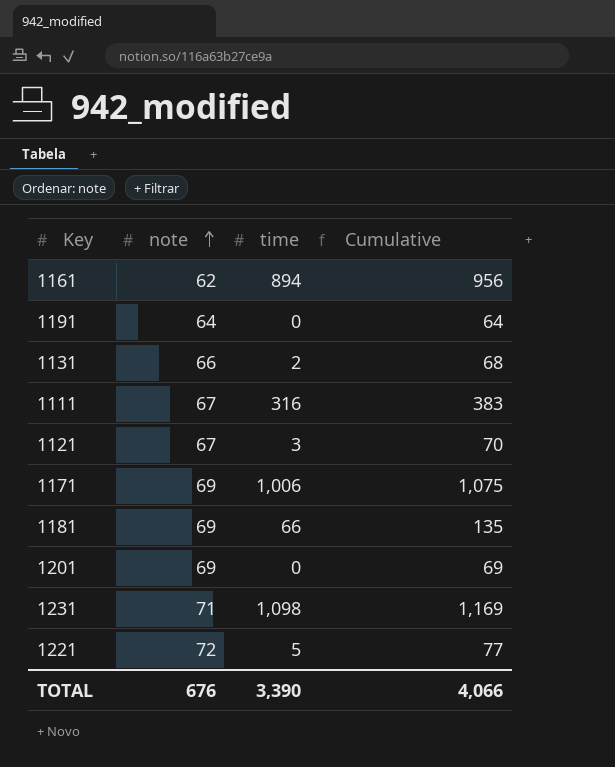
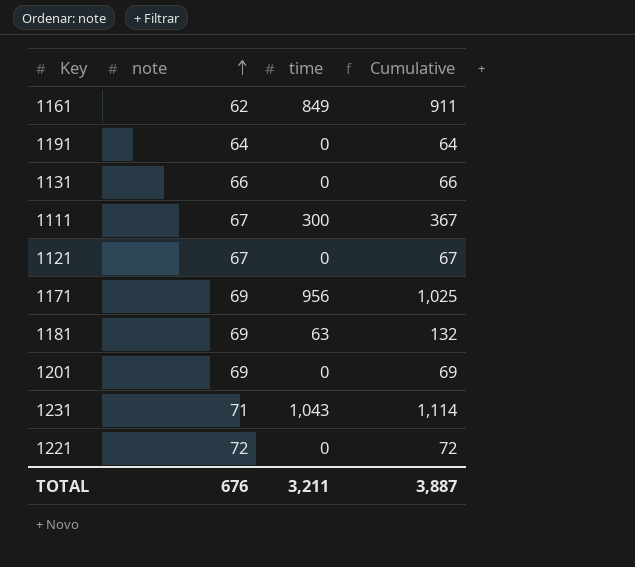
1161 | time: 894 -> 849
1161 | Cumulative: 956 -> 911
1131 | time: 2 -> 0
1131 | Cumulative: 68 -> 66
1111 | time: 316 -> 300
1111 | Cumulative: 383 -> 367
1121 | time: 3 -> 0
1121 | Cumulative: 70 -> 67
1171 | time: 1,006 -> 956
1171 | Cumulative: 1,075 -> 1,025
1181 | time: 66 -> 63
1181 | Cumulative: 135 -> 132
1231 | time: 1,098 -> 1,043
1231 | Cumulative: 1,169 -> 1,114
1221 | time: 5 -> 0
1221 | Cumulative: 77 -> 72
TOTAL | time: 3,390 -> 3,211
TOTAL | Cumulative: 4,066 -> 3,887

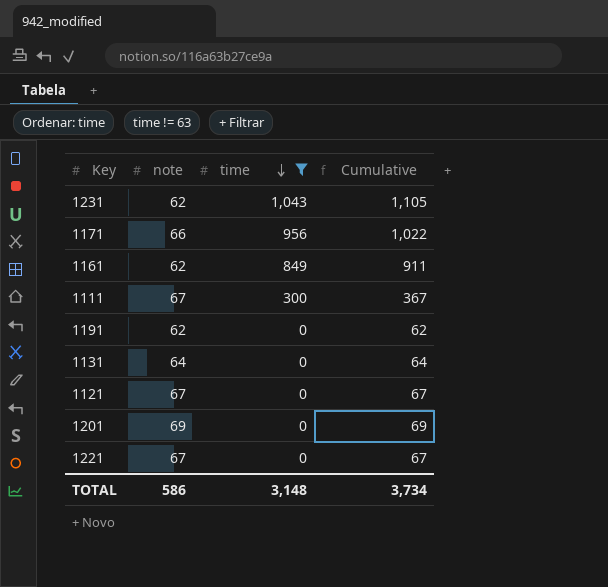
filter: none -> time != 63
row order: note ascending -> time descending
1231 | note: 71 -> 62
1231 | Cumulative: 1,114 -> 1,105
1171 | note: 69 -> 66
1171 | Cumulative: 1,025 -> 1,022
1191 | note: 64 -> 62
1191 | Cumulative: 64 -> 62
1131 | note: 66 -> 64
1131 | Cumulative: 66 -> 64
1221 | note: 72 -> 67
1221 | Cumulative: 72 -> 67
TOTAL | note: 676 -> 586
TOTAL | time: 3,211 -> 3,148
TOTAL | Cumulative: 3,887 -> 3,734

